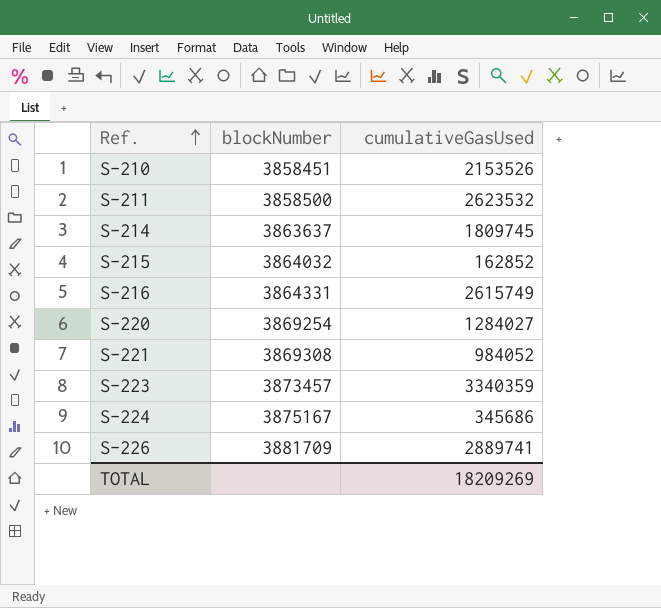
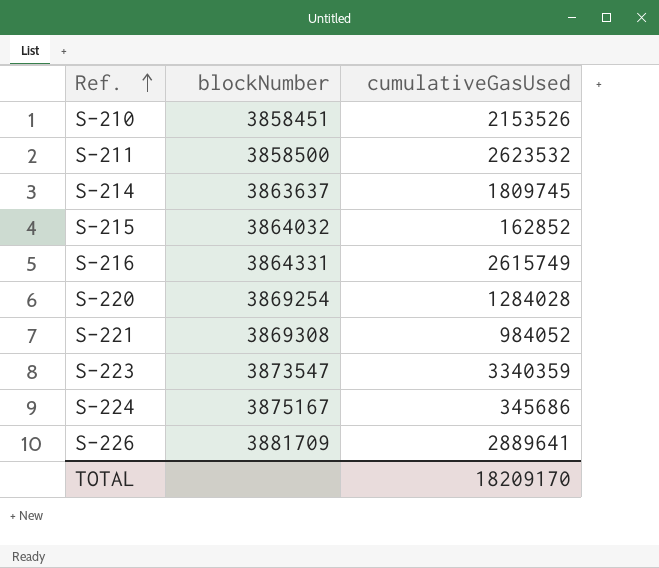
S-220 | cumulativeGasUsed: 1284027 -> 1284028
S-223 | blockNumber: 3873457 -> 3873547
S-226 | cumulativeGasUsed: 2889741 -> 2889641
TOTAL | cumulativeGasUsed: 18209269 -> 18209170

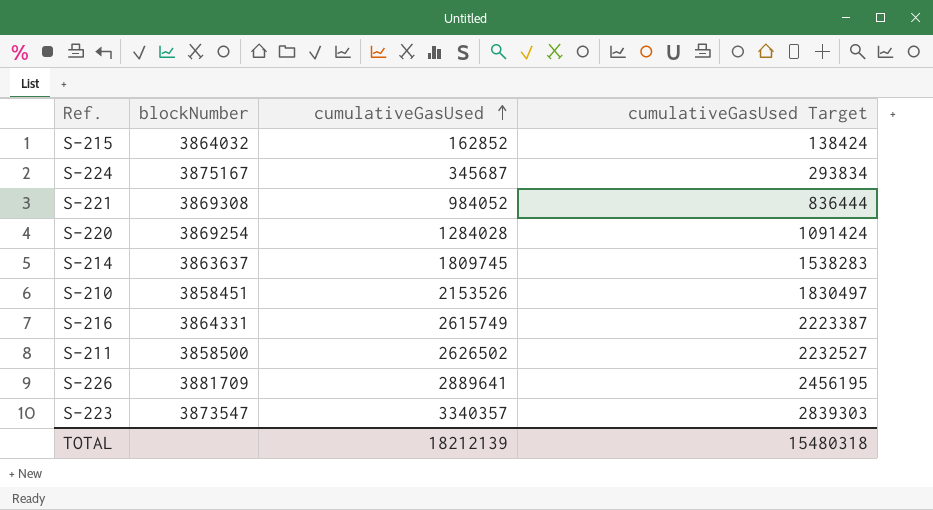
row order: Ref. ascending -> cumulativeGasUsed ascending
column cumulativeGasUsed Target | formula: none -> [cumulativeGasUsed] * 0.85
S-224 | cumulativeGasUsed: 345686 -> 345687
S-211 | cumulativeGasUsed: 2623532 -> 2626502
S-223 | cumulativeGasUsed: 3340359 -> 3340357
TOTAL | cumulativeGasUsed: 18209170 -> 18212139

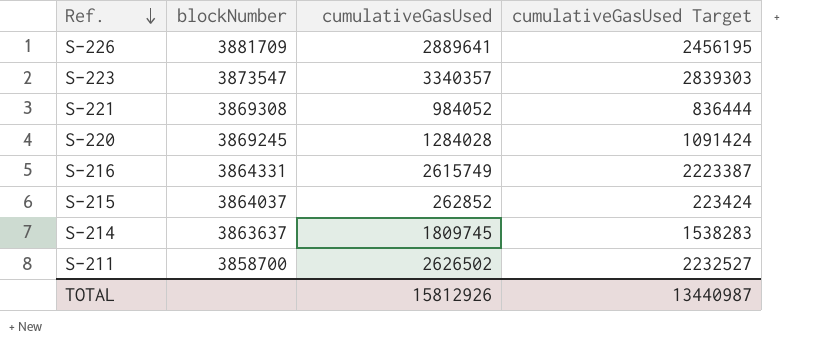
row order: cumulativeGasUsed ascending -> Ref. descending
row S-224: 3875167 | 345687 | 293834 -> none
row S-210: 3858451 | 2153526 | 1830497 -> none
S-220 | blockNumber: 3869254 -> 3869245
S-215 | blockNumber: 3864032 -> 3864037
S-215 | cumulativeGasUsed: 162852 -> 262852
S-215 | cumulativeGasUsed Target: 138424 -> 223424
S-211 | blockNumber: 3858500 -> 3858700
TOTAL | cumulativeGasUsed: 18212139 -> 15812926
TOTAL | cumulativeGasUsed Target: 15480318 -> 13440987

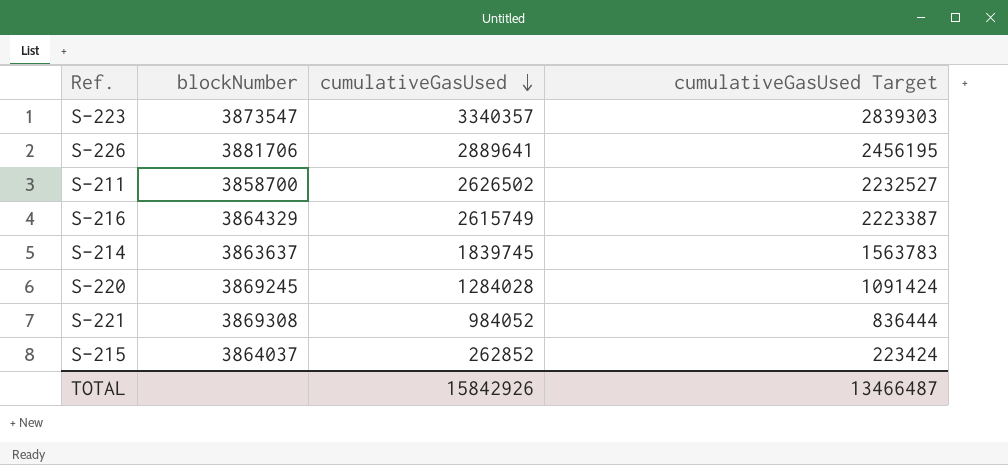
row order: Ref. descending -> cumulativeGasUsed descending
S-226 | blockNumber: 3881709 -> 3881706
S-216 | blockNumber: 3864331 -> 3864329
S-214 | cumulativeGasUsed: 1809745 -> 1839745
S-214 | cumulativeGasUsed Target: 1538283 -> 1563783
TOTAL | cumulativeGasUsed: 15812926 -> 15842926
TOTAL | cumulativeGasUsed Target: 13440987 -> 13466487

